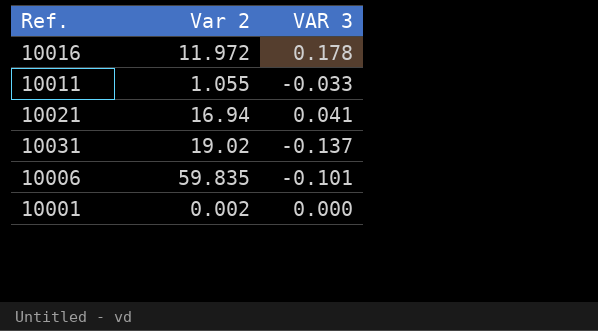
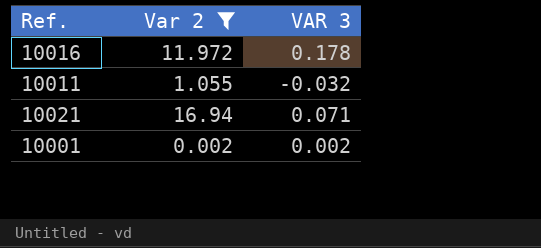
filter: none -> Var 2 <= 16.94
10011 | VAR 3: -0.033 -> -0.032
10021 | VAR 3: 0.041 -> 0.071
10001 | VAR 3: 0.000 -> 0.002

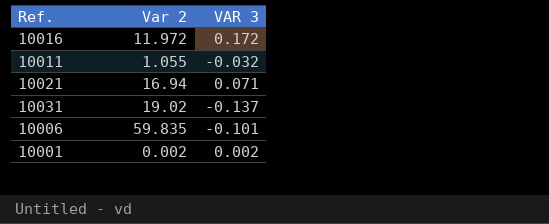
filter: Var 2 <= 16.94 -> none
10016 | VAR 3: 0.178 -> 0.172

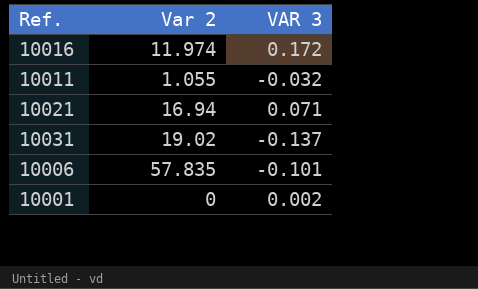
10016 | Var 2: 11.972 -> 11.974
10006 | Var 2: 59.835 -> 57.835
10001 | Var 2: 0.002 -> 0

